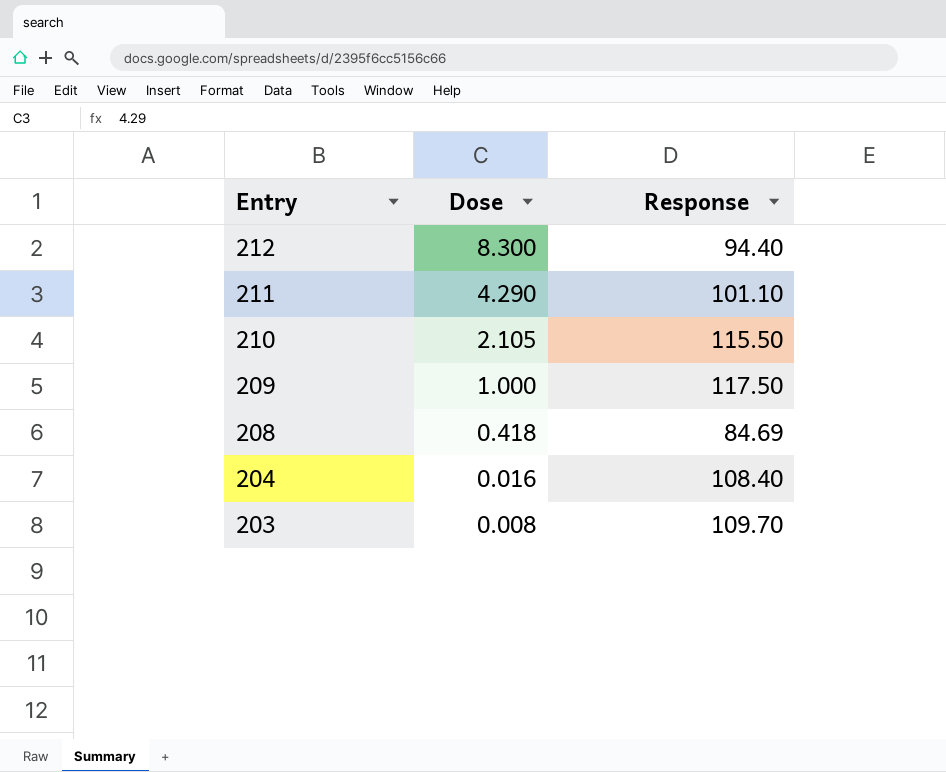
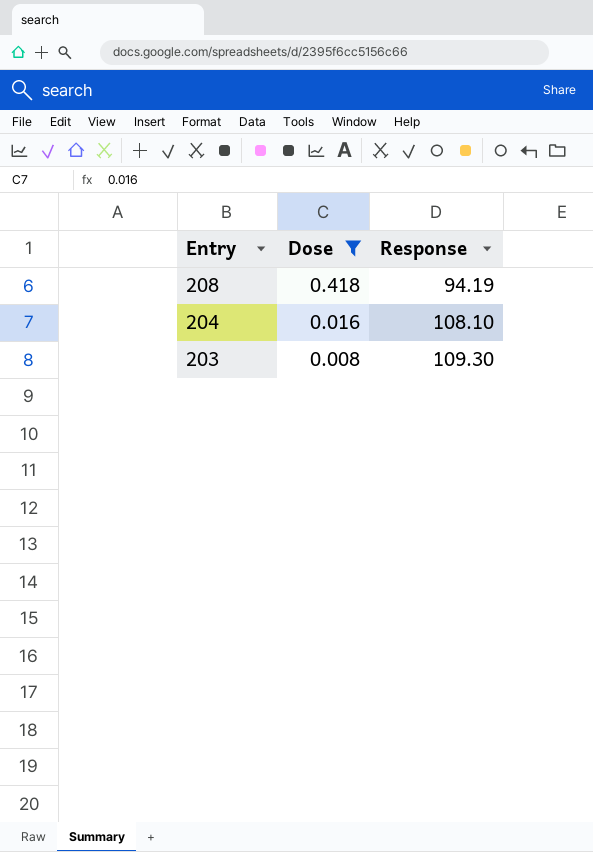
filter: none -> Dose <= 0.418
208 | Response: 84.69 -> 94.19
204 | Response: 108.40 -> 108.10
203 | Response: 109.70 -> 109.30

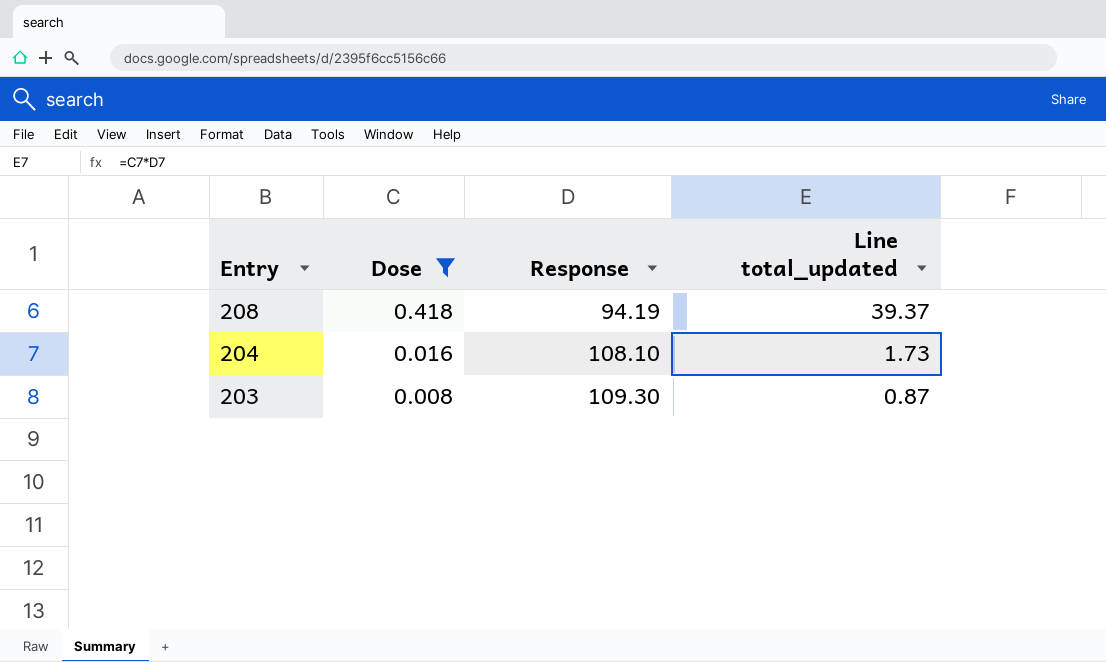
column Line total_updated | formula: none -> [Dose] * [Response]

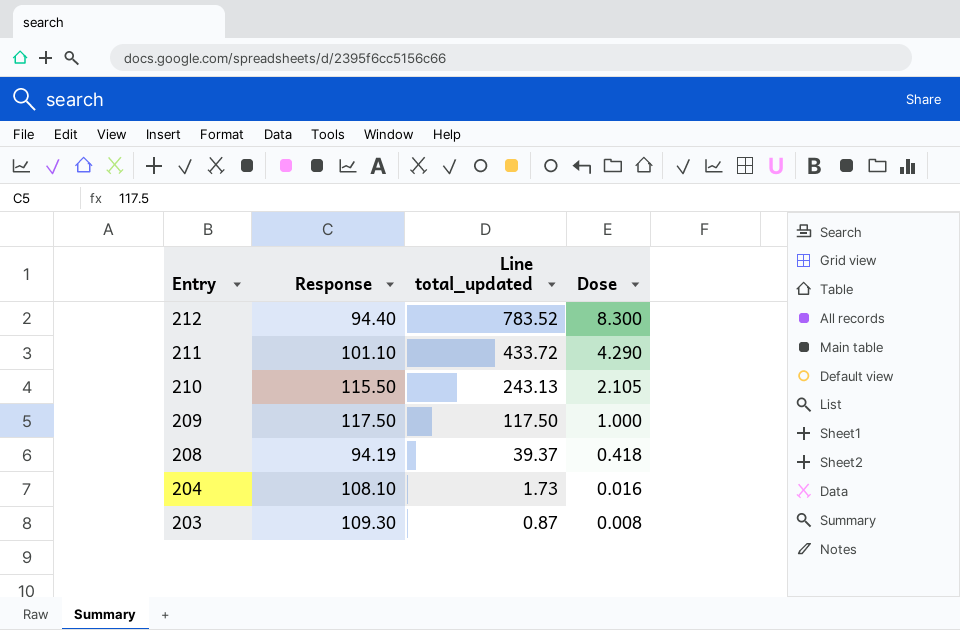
filter: Dose <= 0.418 -> none
column Dose | position: 2 -> 4

